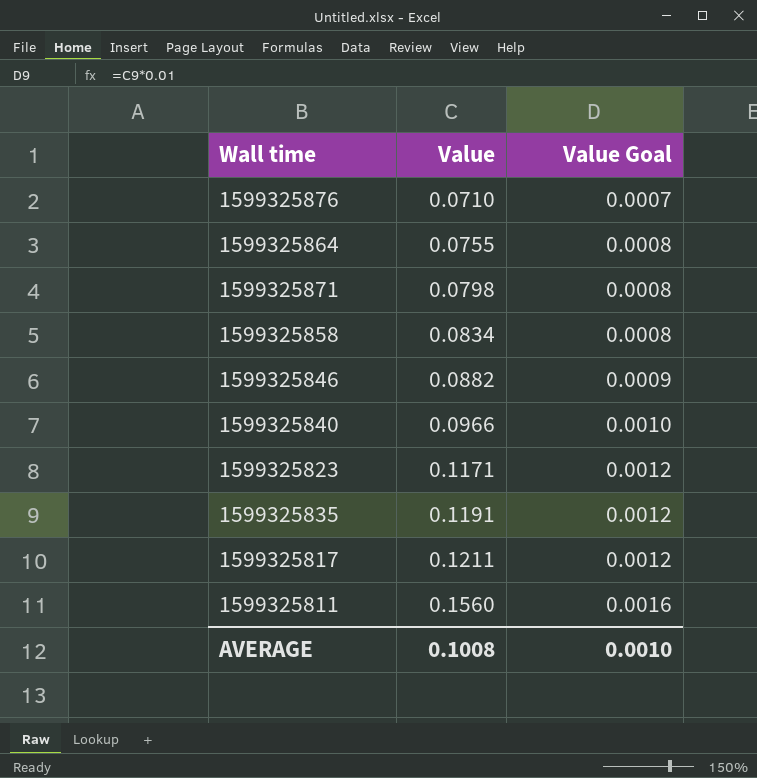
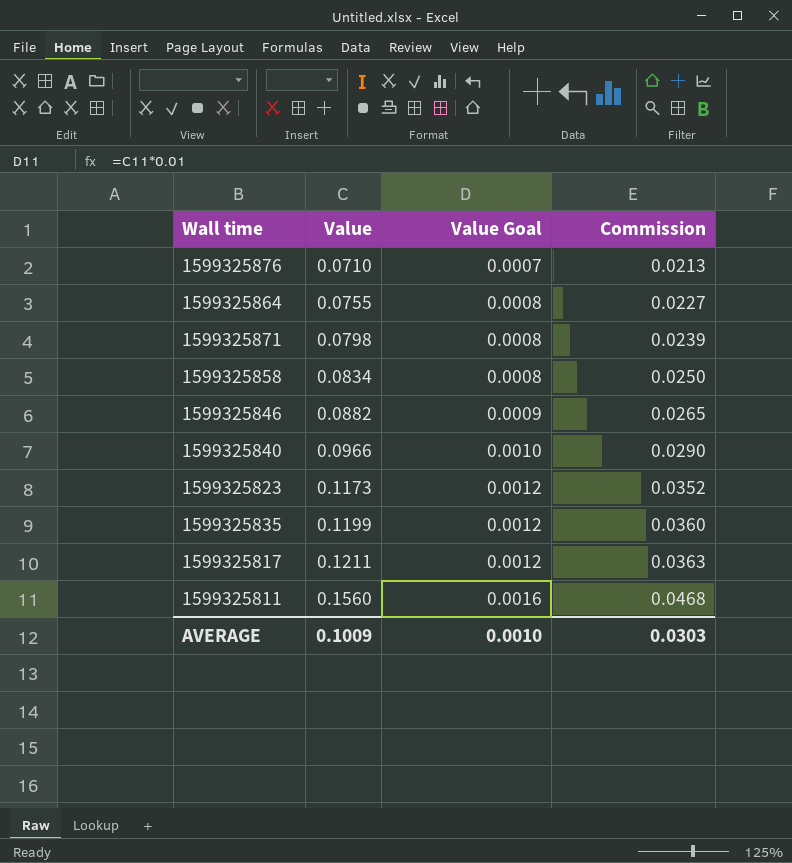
column Commission | formula: none -> [Value] * 0.3
1599325823 | Value: 0.1171 -> 0.1173
1599325835 | Value: 0.1191 -> 0.1199
AVERAGE | Value: 0.1008 -> 0.1009

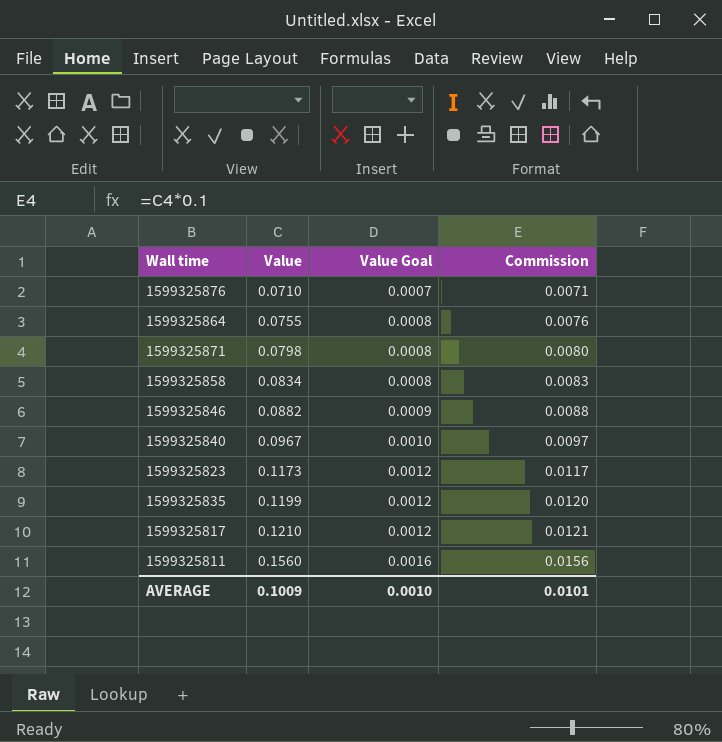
column Commission | formula: [Value] * 0.3 -> [Value] * 0.1
1599325840 | Value: 0.0966 -> 0.0967
1599325817 | Value: 0.1211 -> 0.1210
AVERAGE | Commission: 0.0303 -> 0.0101

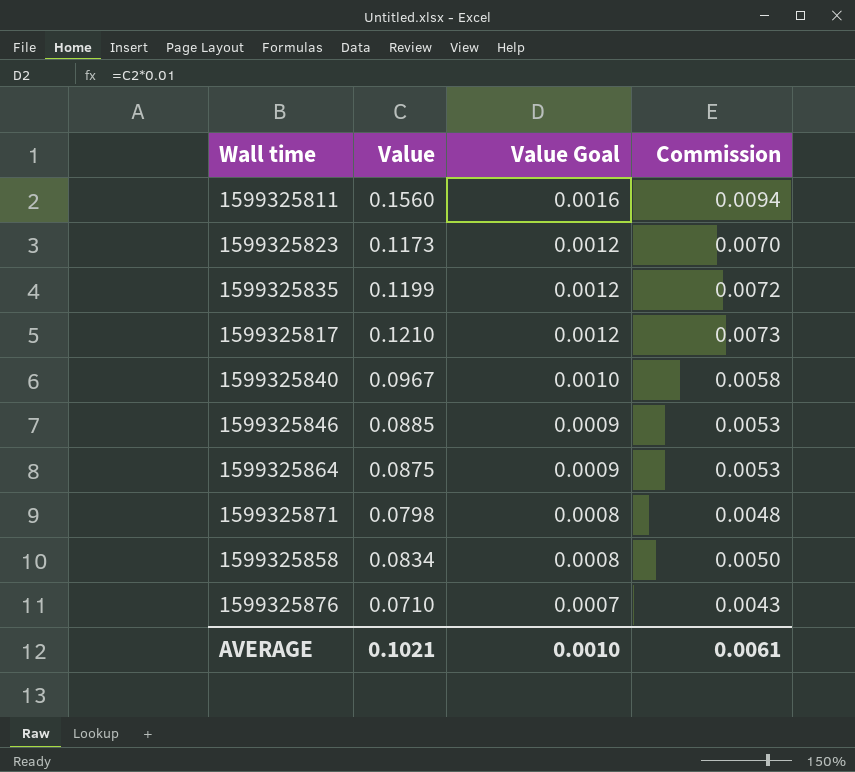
row order: Value ascending -> Value Goal descending
column Commission | formula: [Value] * 0.1 -> [Value] * 0.06
1599325846 | Value: 0.0882 -> 0.0885
1599325864 | Value: 0.0755 -> 0.0875
1599325864 | Value Goal: 0.0008 -> 0.0009
AVERAGE | Value: 0.1009 -> 0.1021
AVERAGE | Commission: 0.0101 -> 0.0061

